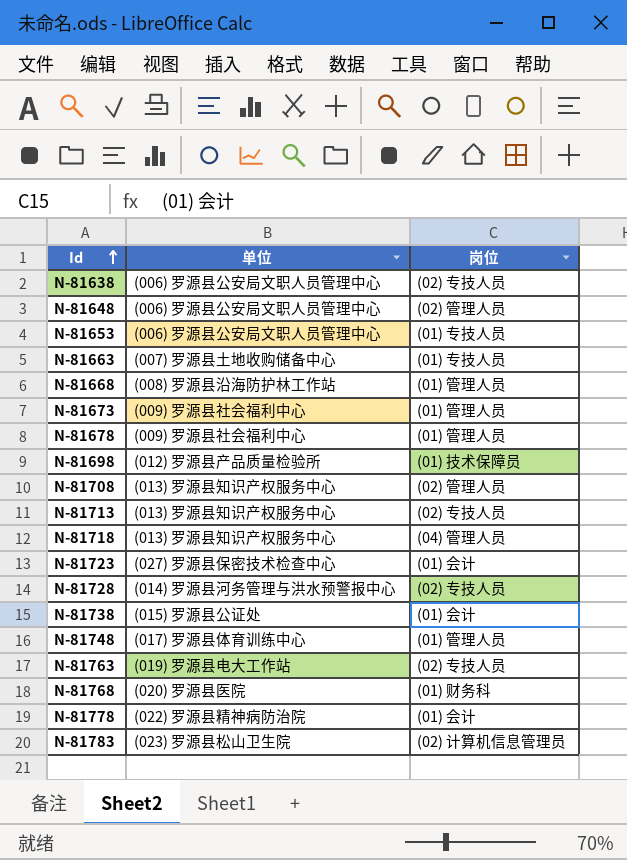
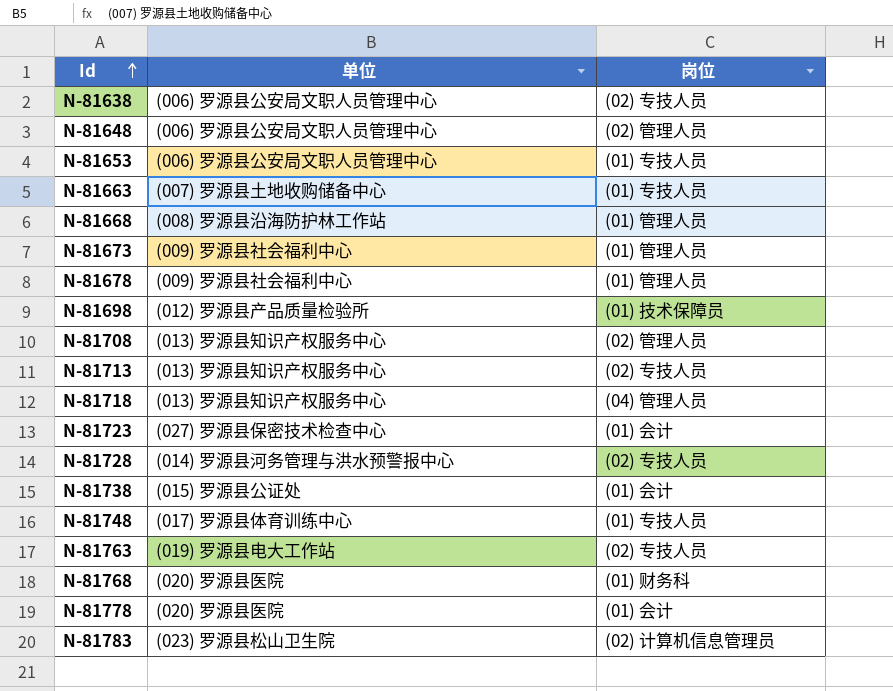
N-81748 | 岗位: (01) 管理人员 -> (01) 专技人员
N-81778 | 单位: (022) 罗源县精神病防治院 -> (020) 罗源县医院

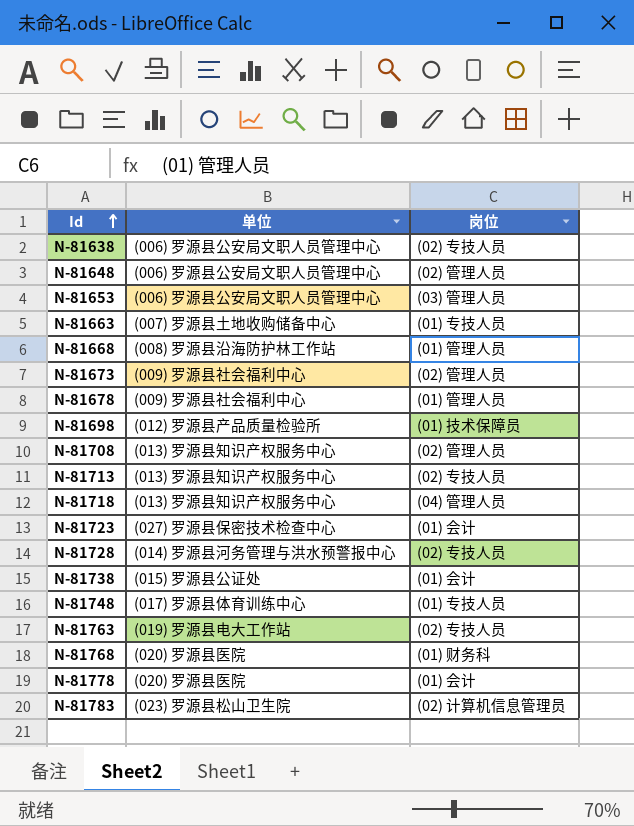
N-81653 | 岗位: (01) 专技人员 -> (03) 管理人员
N-81673 | 岗位: (01) 管理人员 -> (02) 管理人员

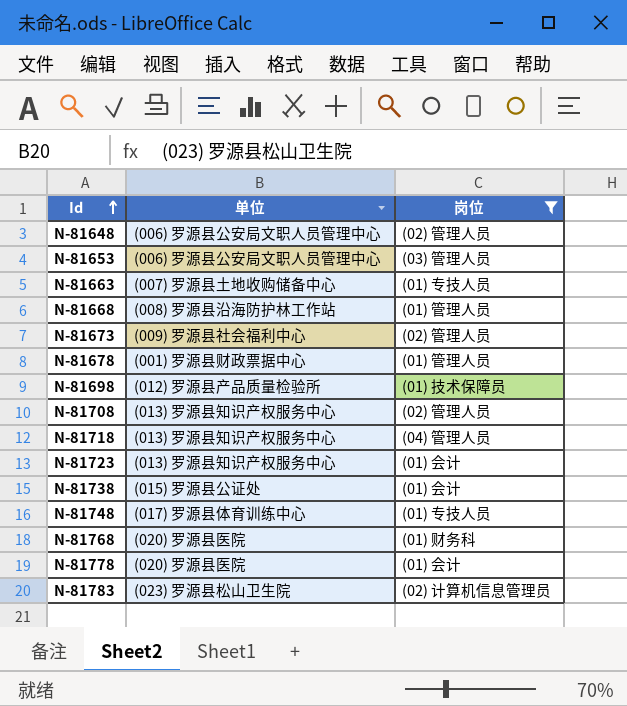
filter: none -> 岗位 != (02) 专技人员
N-81678 | 单位: (009) 罗源县社会福利中心 -> (001) 罗源县财政票据中心
N-81723 | 单位: (027) 罗源县保密技术检查中心 -> (013) 罗源县知识产权服务中心

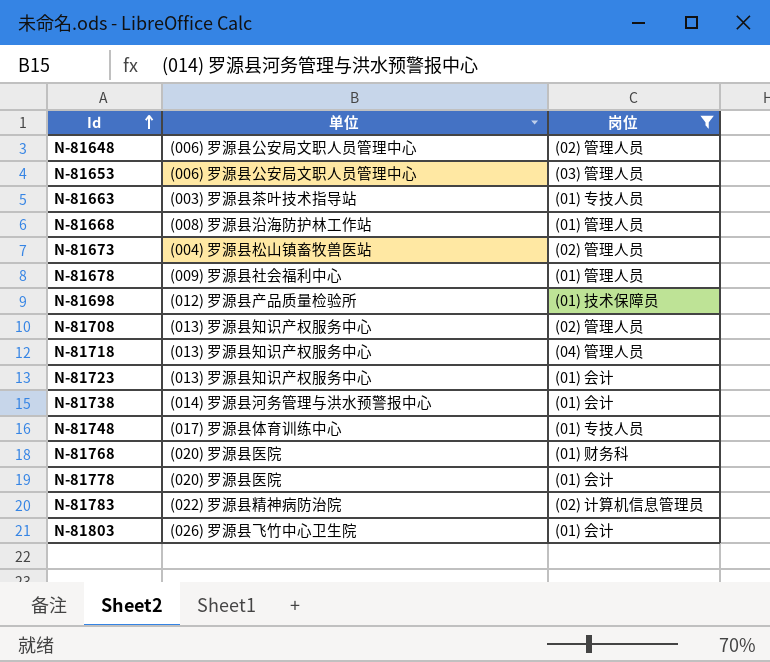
N-81663 | 单位: (007) 罗源县土地收购储备中心 -> (003) 罗源县茶叶技术指导站
N-81673 | 单位: (009) 罗源县社会福利中心 -> (004) 罗源县松山镇畜牧兽医站
N-81678 | 单位: (001) 罗源县财政票据中心 -> (009) 罗源县社会福利中心
N-81738 | 单位: (015) 罗源县公证处 -> (014) 罗源县河务管理与洪水预警报中心
N-81783 | 单位: (023) 罗源县松山卫生院 -> (022) 罗源县精神病防治院
row N-81803: none -> (026) 罗源县飞竹中心卫生院 | (01) 会计

